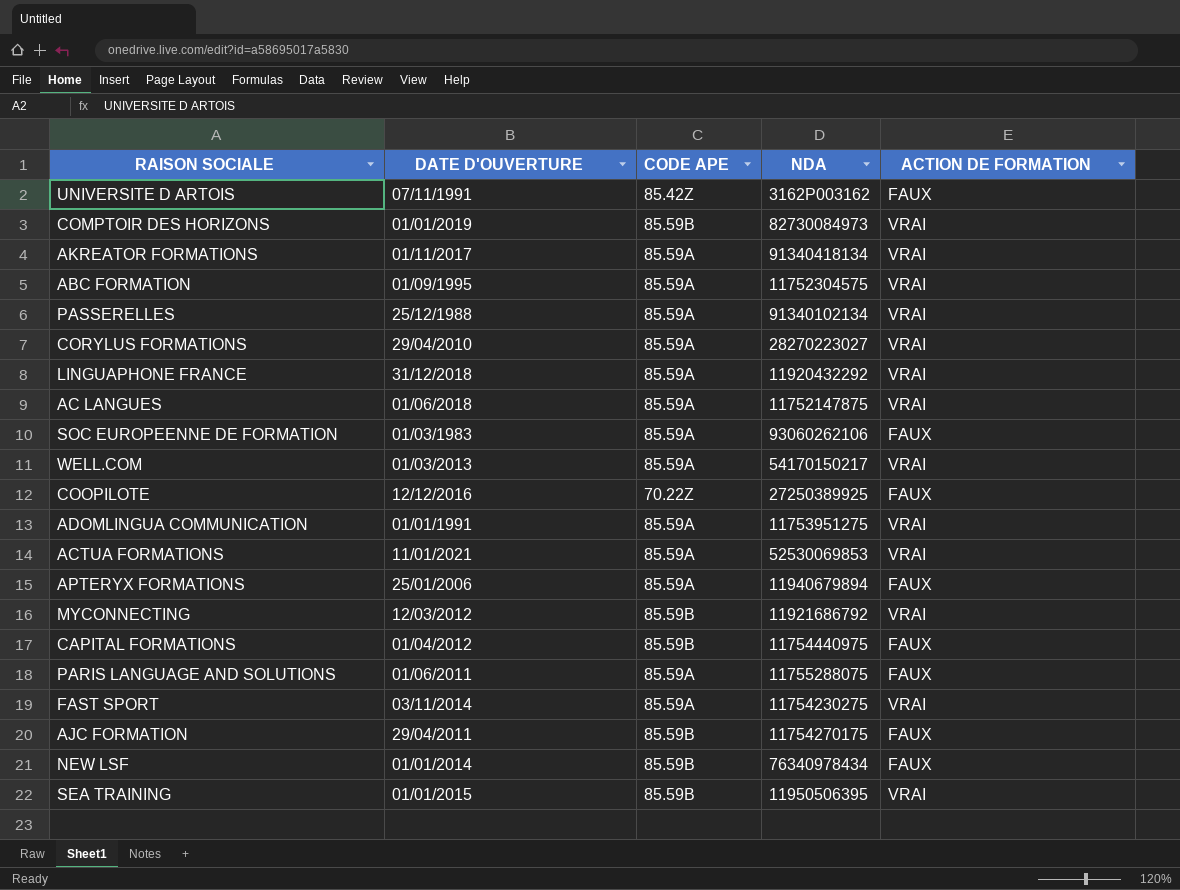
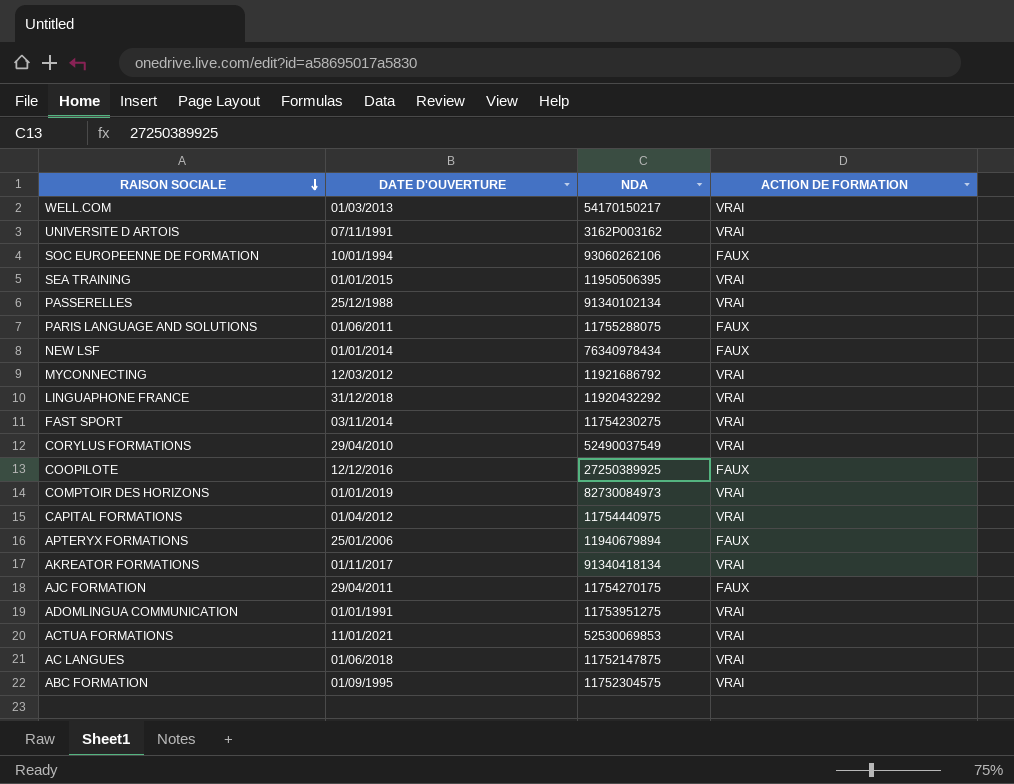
row order: none -> RAISON SOCIALE descending
column CODE APE | position: 3 -> none
UNIVERSITE D ARTOIS | ACTION DE FORMATION: FAUX -> VRAI
SOC EUROPEENNE DE FORMATION | DATE D'OUVERTURE: 01/03/1983 -> 10/01/1994
CORYLUS FORMATIONS | NDA: 28270223027 -> 52490037549
CAPITAL FORMATIONS | ACTION DE FORMATION: FAUX -> VRAI

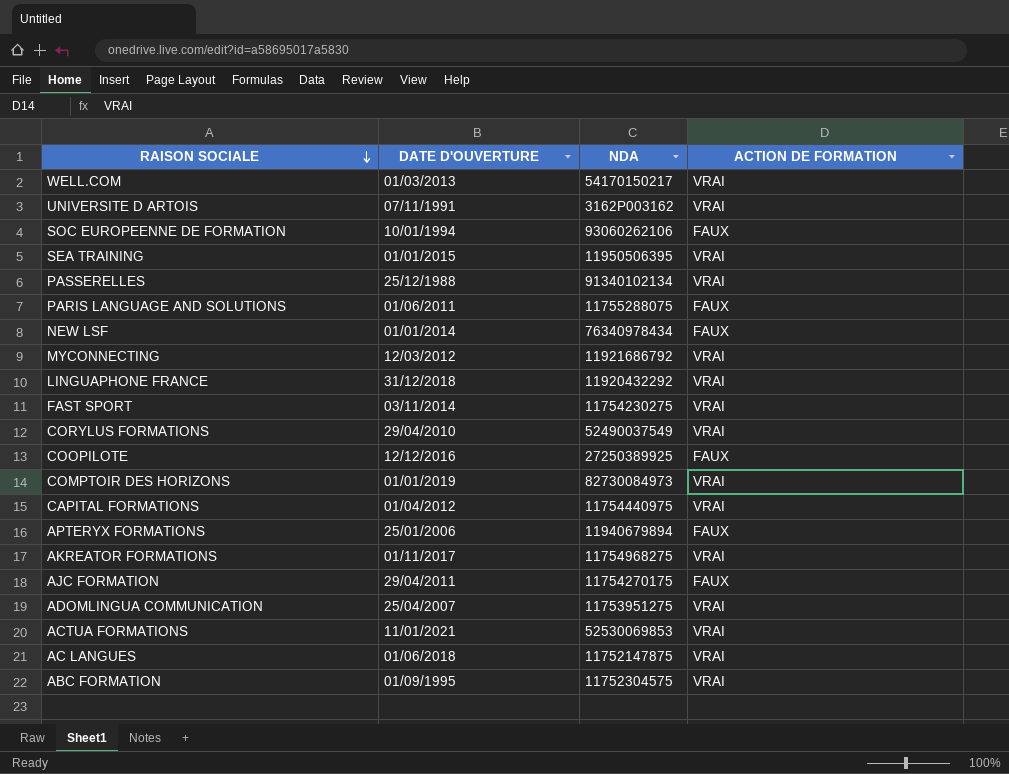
AKREATOR FORMATIONS | NDA: 91340418134 -> 11754968275
ADOMLINGUA COMMUNICATION | DATE D'OUVERTURE: 01/01/1991 -> 25/04/2007

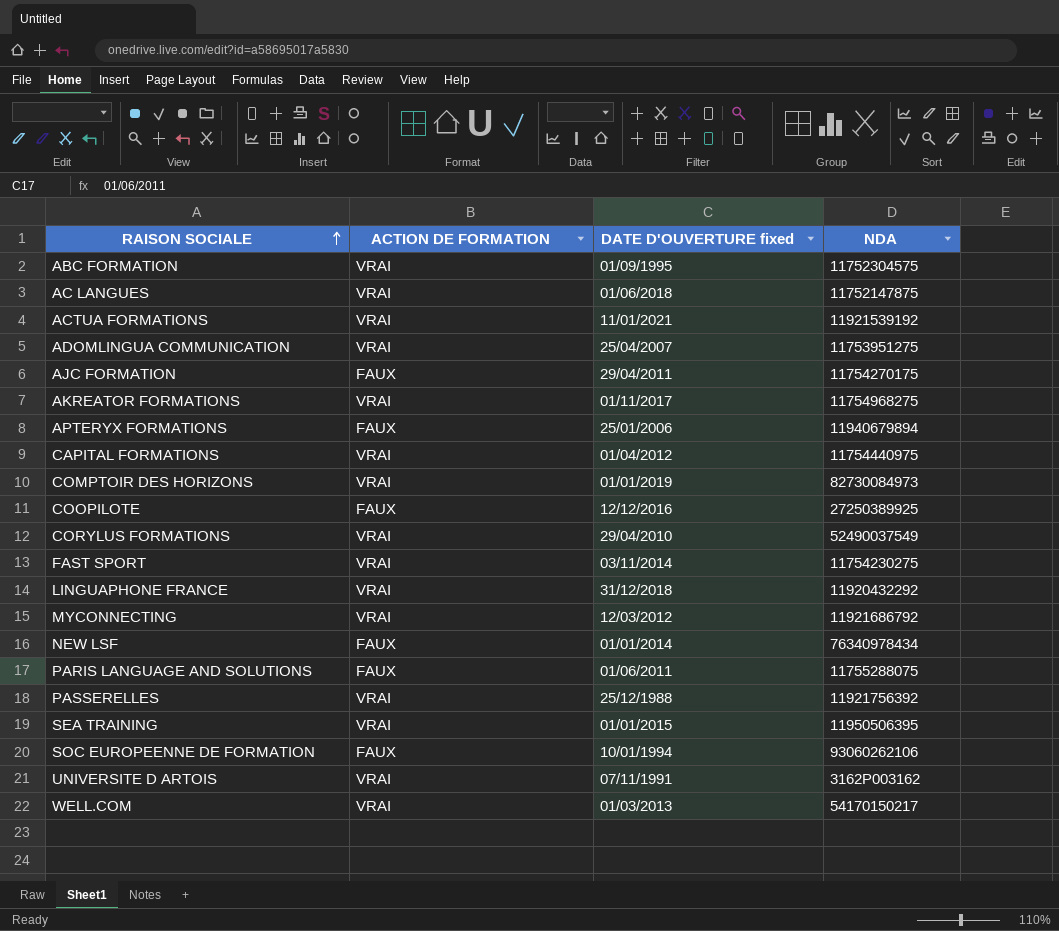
row order: RAISON SOCIALE descending -> RAISON SOCIALE ascending
column ACTION DE FORMATION | position: 4 -> 2
column name: DATE D'OUVERTURE -> DATE D'OUVERTURE fixed
ACTUA FORMATIONS | NDA: 52530069853 -> 11921539192
PASSERELLES | NDA: 91340102134 -> 11921756392

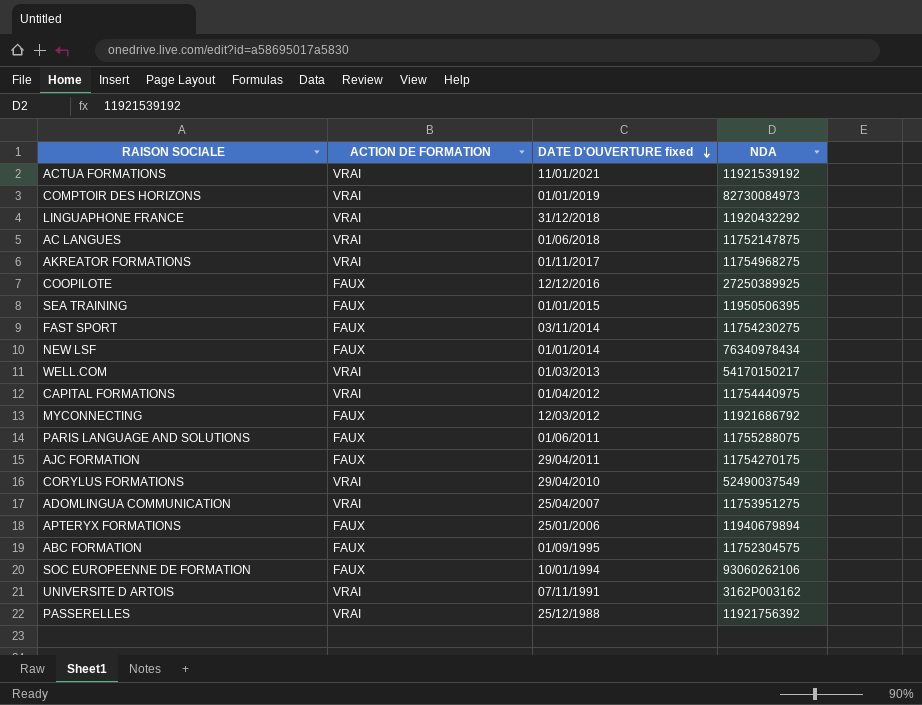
row order: RAISON SOCIALE ascending -> DATE D'OUVERTURE fixed descending
SEA TRAINING | ACTION DE FORMATION: VRAI -> FAUX
FAST SPORT | ACTION DE FORMATION: VRAI -> FAUX
MYCONNECTING | ACTION DE FORMATION: VRAI -> FAUX
ABC FORMATION | ACTION DE FORMATION: VRAI -> FAUX

